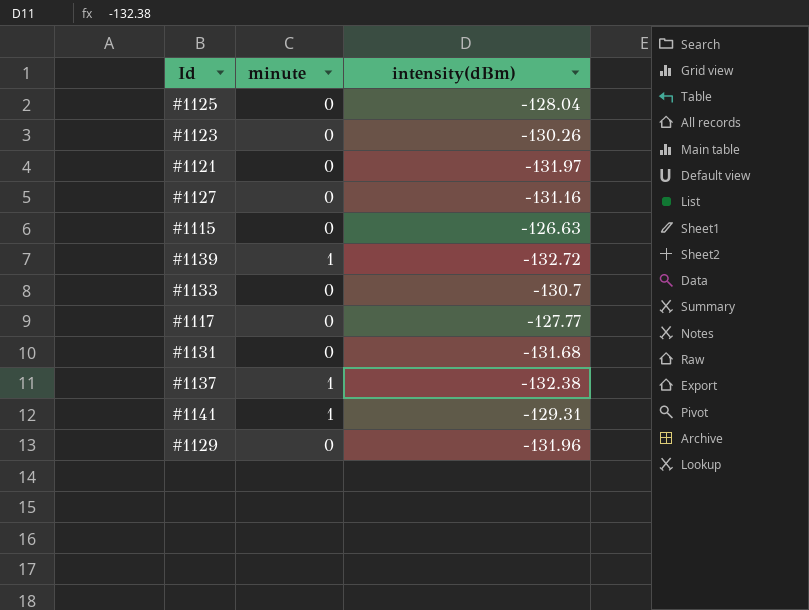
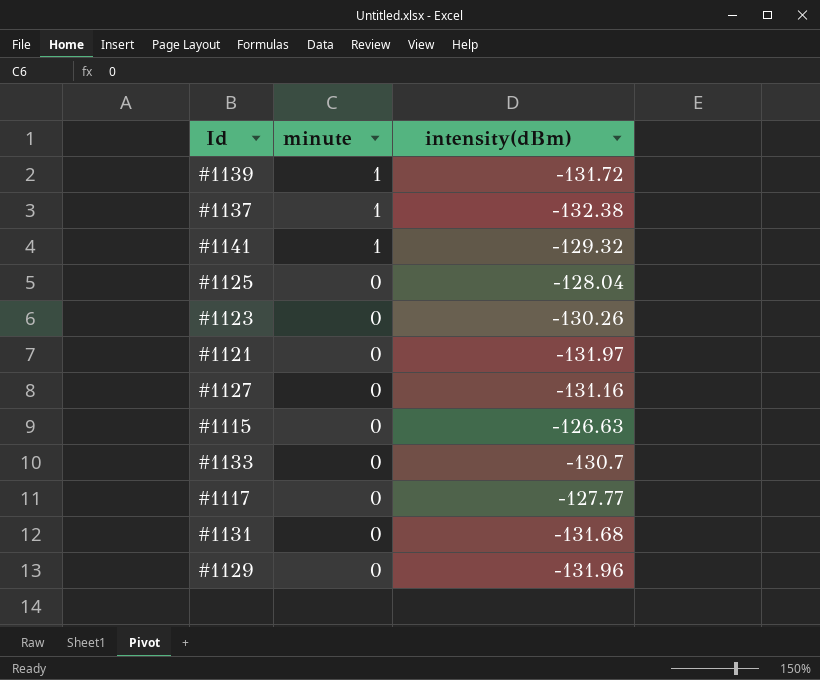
row order: none -> minute descending
#1139 | intensity(dBm): -132.72 -> -131.72
#1141 | intensity(dBm): -129.31 -> -129.32

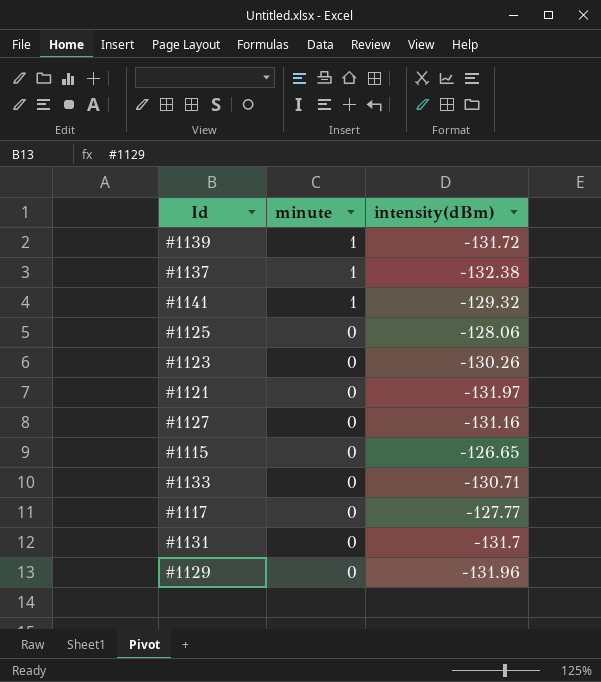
#1125 | intensity(dBm): -128.04 -> -128.06
#1115 | intensity(dBm): -126.63 -> -126.65
#1133 | intensity(dBm): -130.7 -> -130.71
#1131 | intensity(dBm): -131.68 -> -131.7

